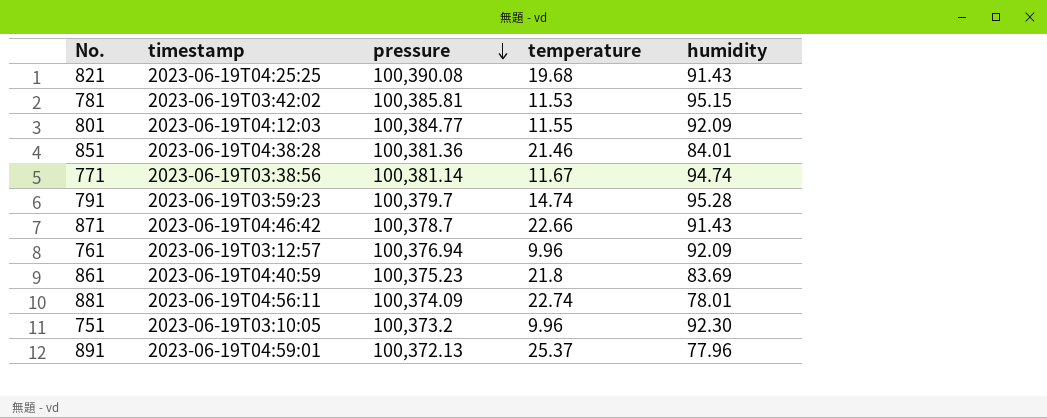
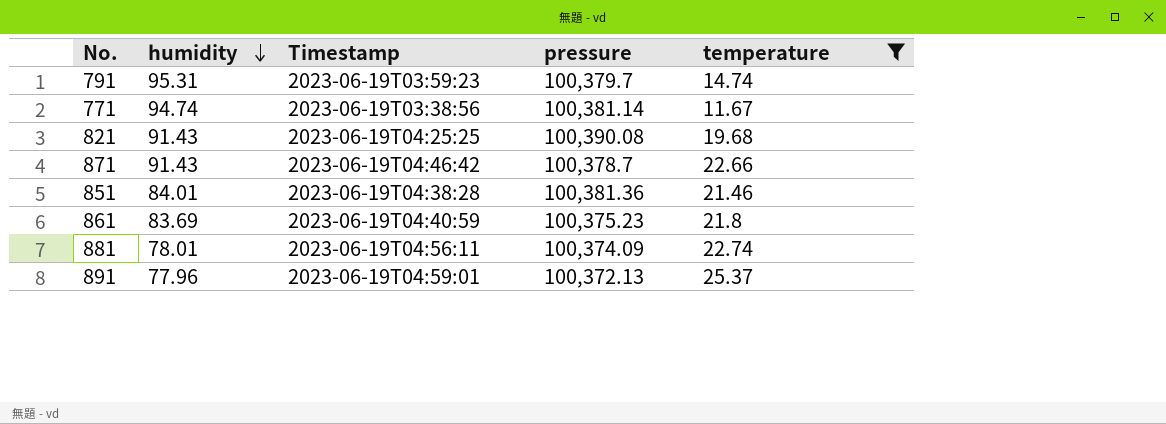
filter: none -> temperature >= 11.67
row order: pressure descending -> humidity descending
column humidity | position: 5 -> 2
column name: timestamp -> Timestamp
791 | humidity: 95.28 -> 95.31

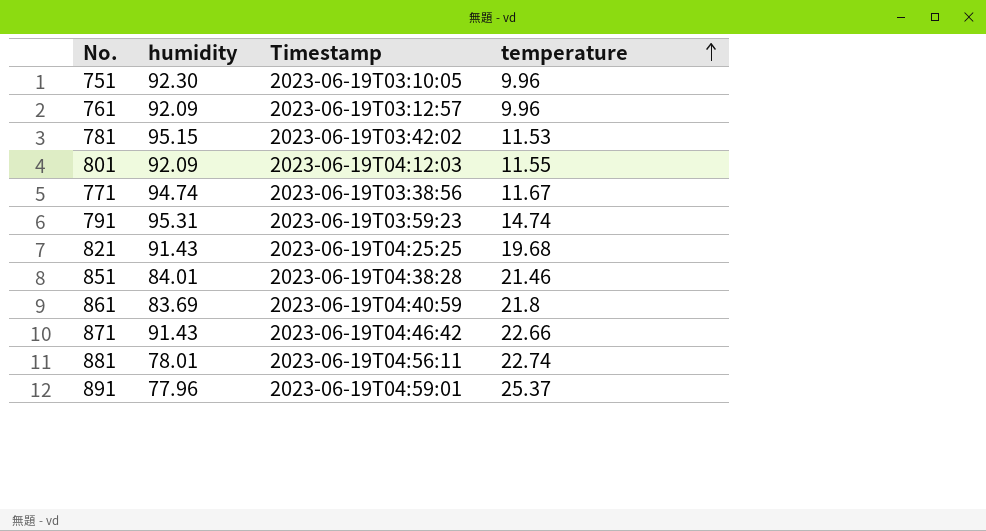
filter: temperature >= 11.67 -> none
row order: humidity descending -> temperature ascending
column pressure | position: 4 -> none

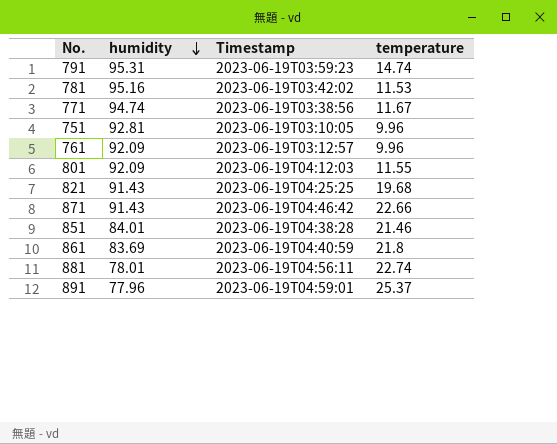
row order: temperature ascending -> humidity descending
781 | humidity: 95.15 -> 95.16
751 | humidity: 92.30 -> 92.81

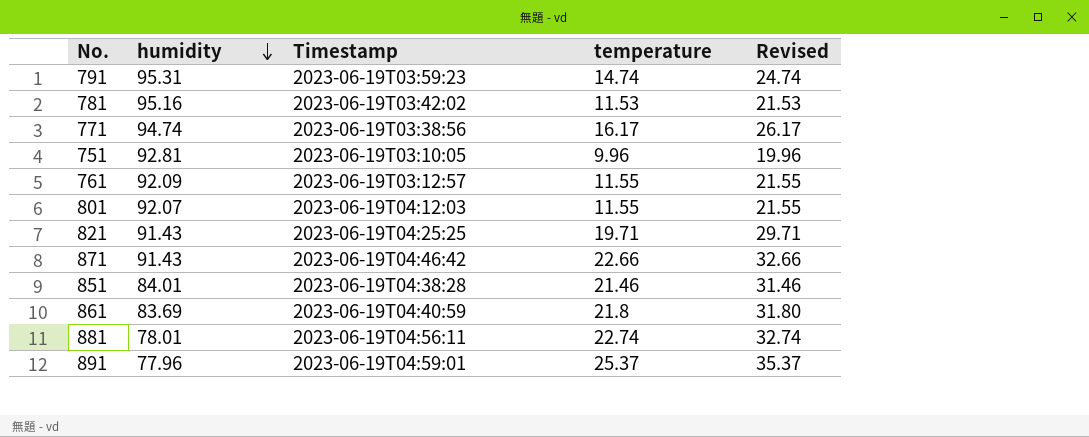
column Revised | formula: none -> [temperature] + 10
771 | temperature: 11.67 -> 16.17
761 | temperature: 9.96 -> 11.55
801 | humidity: 92.09 -> 92.07
821 | temperature: 19.68 -> 19.71

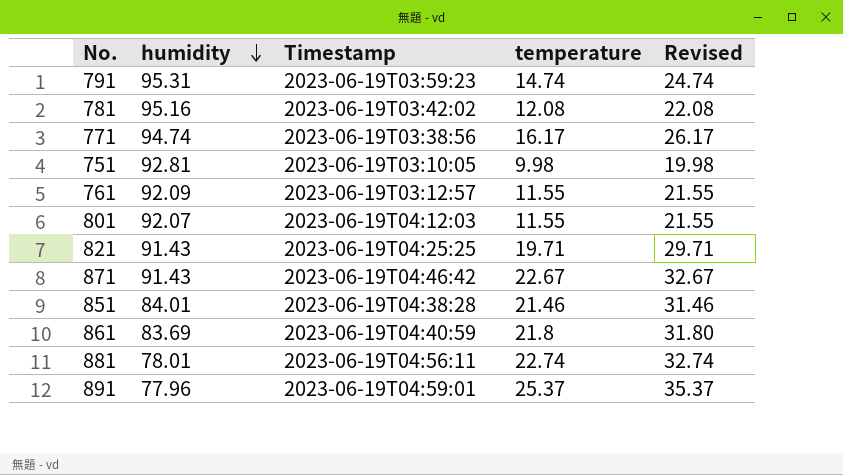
781 | temperature: 11.53 -> 12.08
781 | Revised: 21.53 -> 22.08
751 | temperature: 9.96 -> 9.98
751 | Revised: 19.96 -> 19.98
871 | temperature: 22.66 -> 22.67
871 | Revised: 32.66 -> 32.67

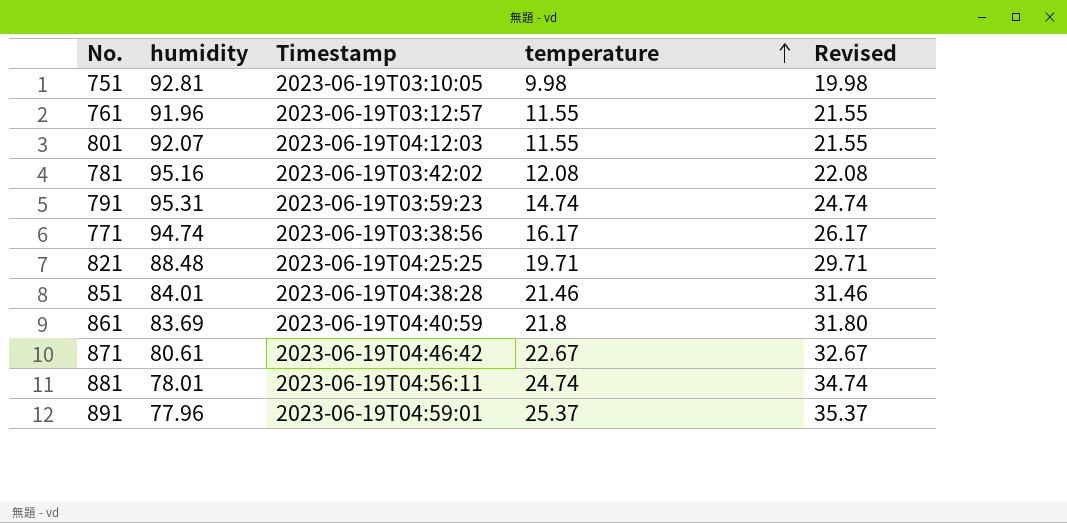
row order: humidity descending -> temperature ascending
761 | humidity: 92.09 -> 91.96
821 | humidity: 91.43 -> 88.48
871 | humidity: 91.43 -> 80.61
881 | temperature: 22.74 -> 24.74
881 | Revised: 32.74 -> 34.74

